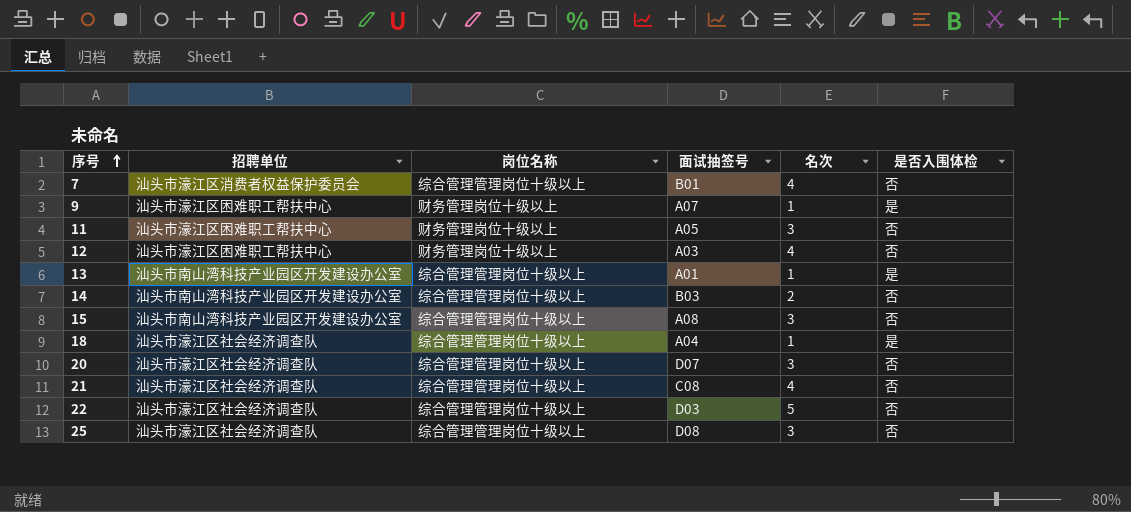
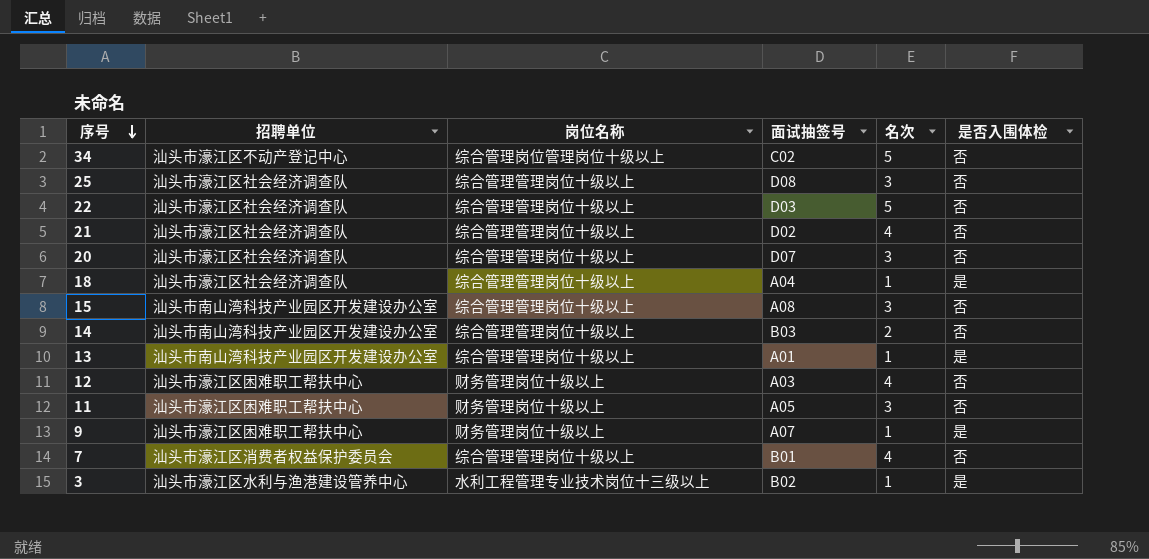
row order: 序号 ascending -> 序号 descending
row 34: none -> 汕头市濠江区不动产登记中心 | 综合管理岗位管理岗位十级以上 | C02 | 5 | 否
21 | 面试抽签号: C08 -> D02
row 3: none -> 汕头市濠江区水利与渔港建设管养中心 | 水利工程管理专业技术岗位十三级以上 | B02 | 1 | 是

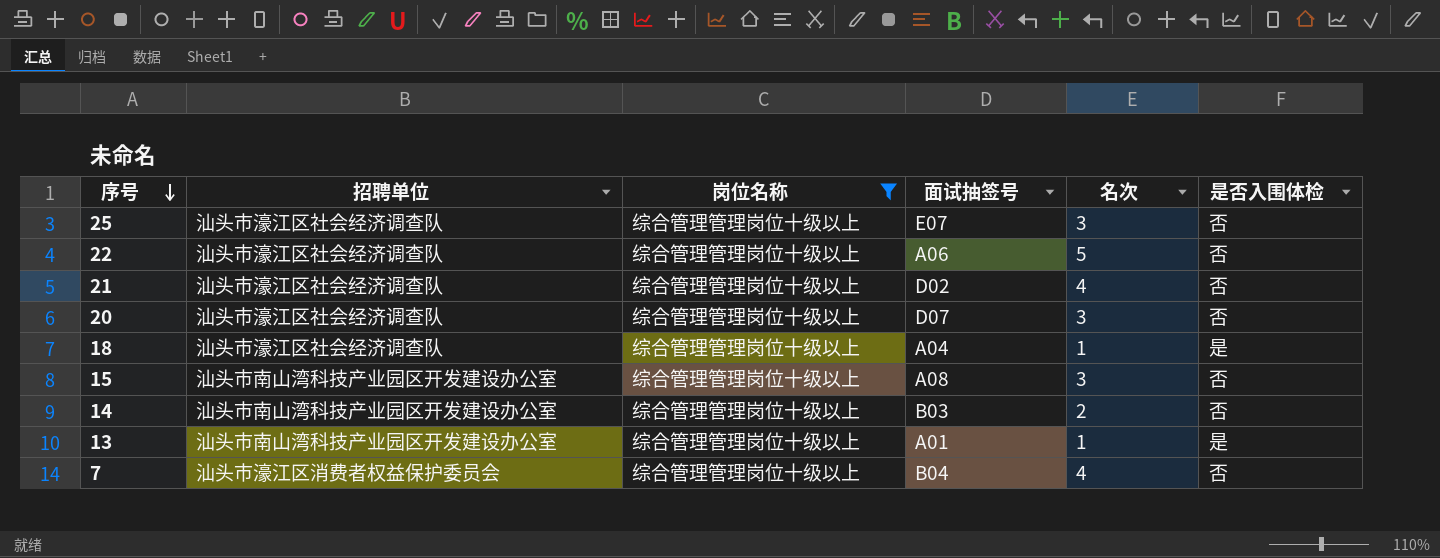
filter: none -> 岗位名称 = 综合管理管理岗位十级以上
25 | 面试抽签号: D08 -> E07
22 | 面试抽签号: D03 -> A06
7 | 面试抽签号: B01 -> B04

